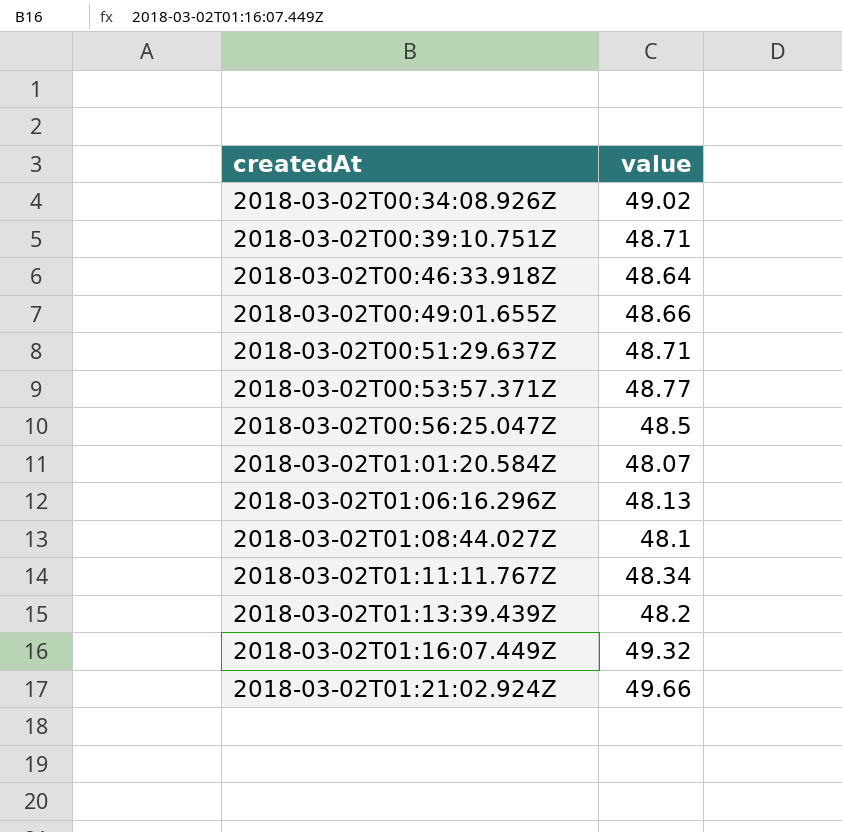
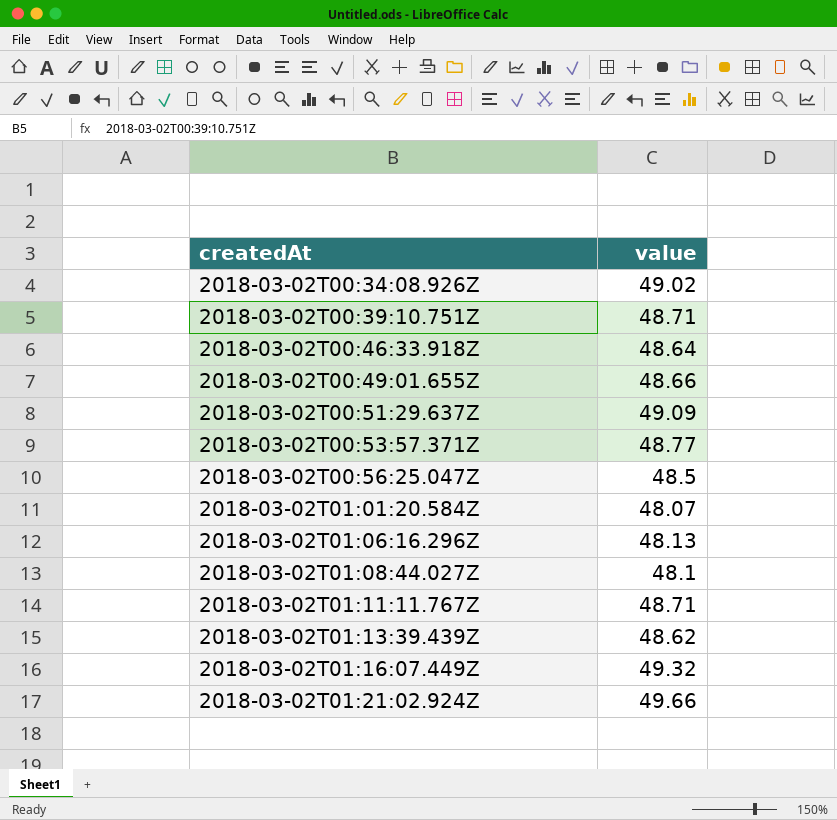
2018-03-02T00:51:29.637Z | value: 48.71 -> 49.09
2018-03-02T01:11:11.767Z | value: 48.34 -> 48.71
2018-03-02T01:13:39.439Z | value: 48.2 -> 48.62

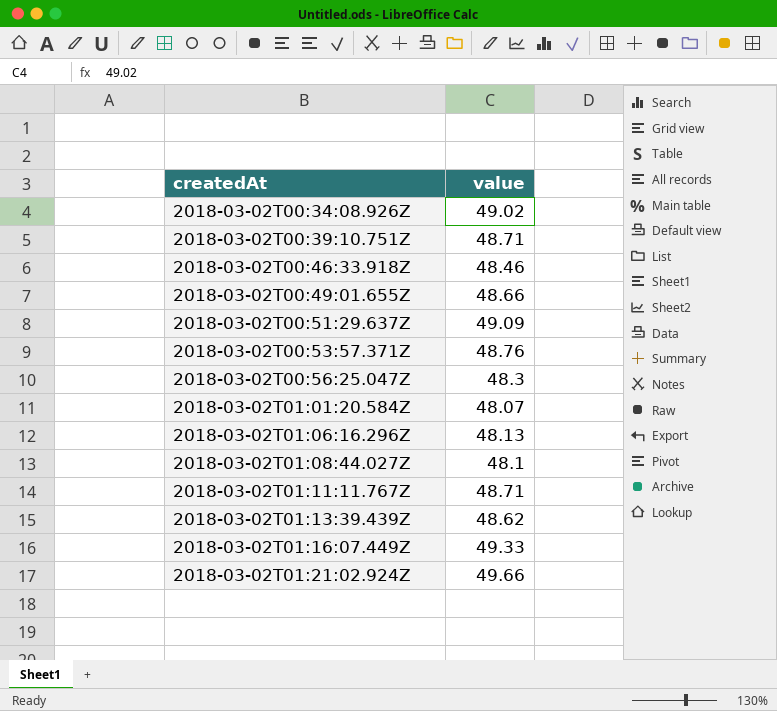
2018-03-02T00:46:33.918Z | value: 48.64 -> 48.46
2018-03-02T00:53:57.371Z | value: 48.77 -> 48.76
2018-03-02T00:56:25.047Z | value: 48.5 -> 48.3
2018-03-02T01:16:07.449Z | value: 49.32 -> 49.33

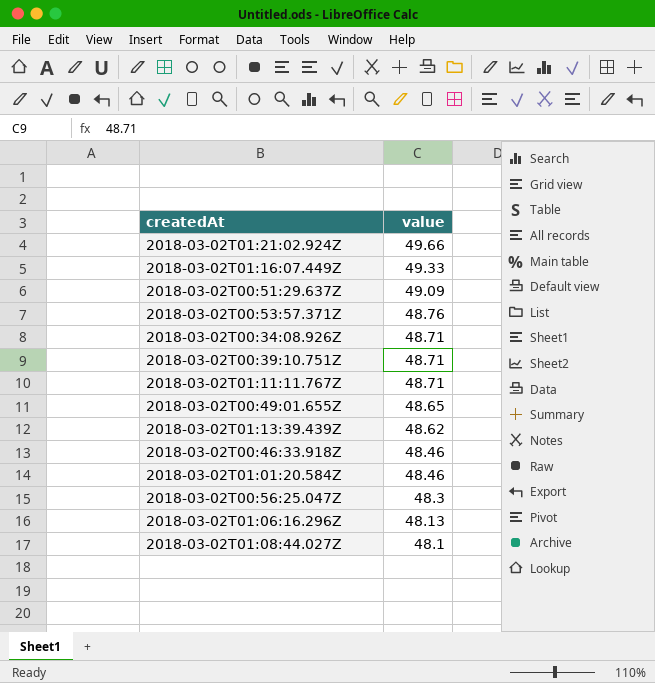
row order: createdAt ascending -> value descending
2018-03-02T00:34:08.926Z | value: 49.02 -> 48.71
2018-03-02T00:49:01.655Z | value: 48.66 -> 48.65
2018-03-02T01:01:20.584Z | value: 48.07 -> 48.46

